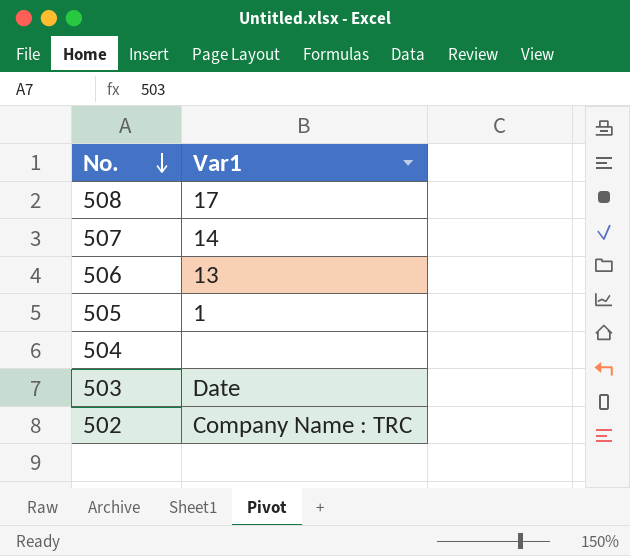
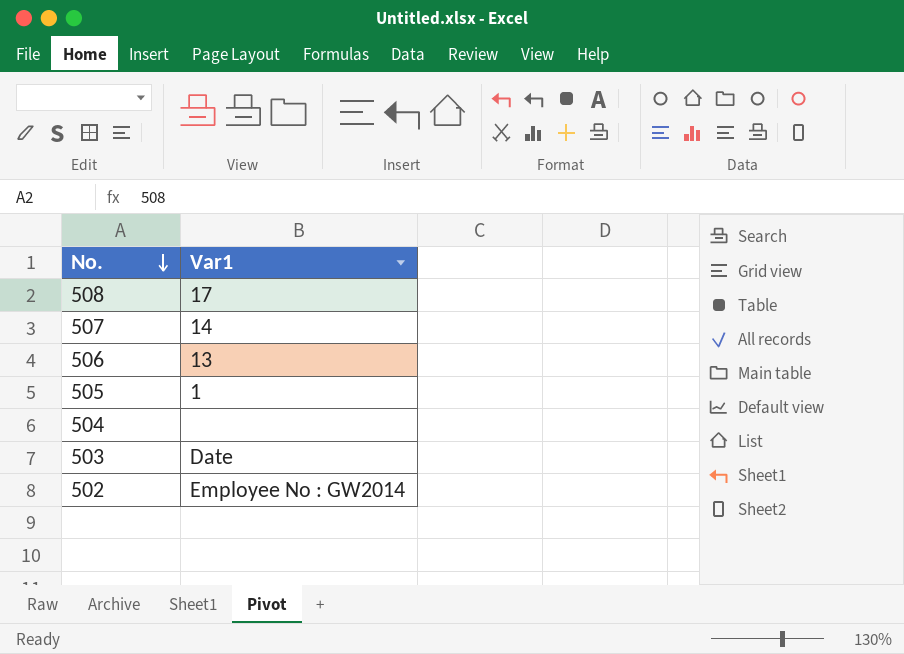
502 | Var1: Company Name : TRC -> Employee No : GW2014

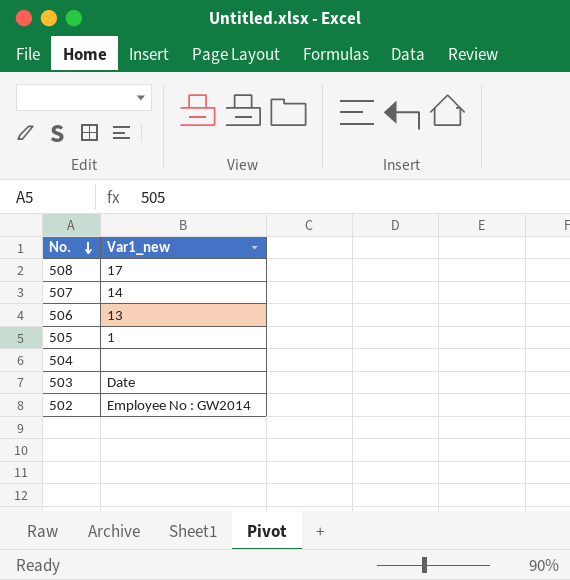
column name: Var1 -> Var1_new

